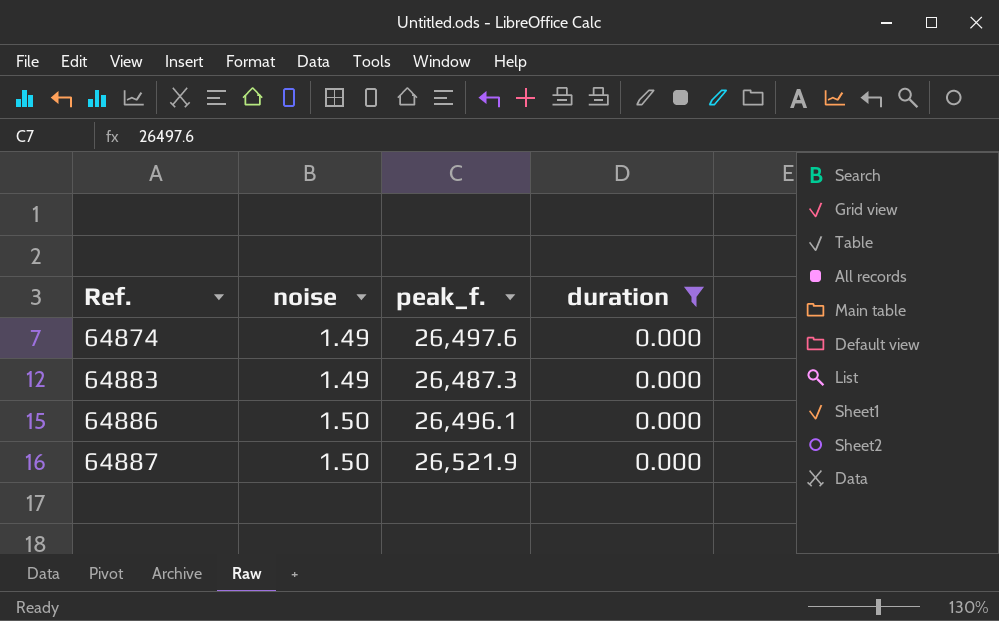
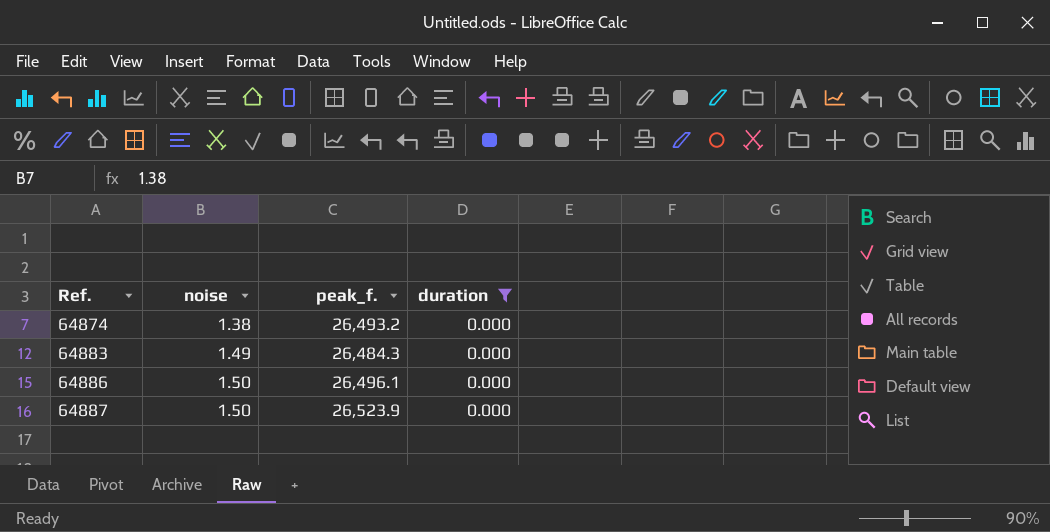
64874 | noise: 1.49 -> 1.38
64874 | peak_f.: 26,497.6 -> 26,493.2
64883 | peak_f.: 26,487.3 -> 26,484.3
64887 | peak_f.: 26,521.9 -> 26,523.9

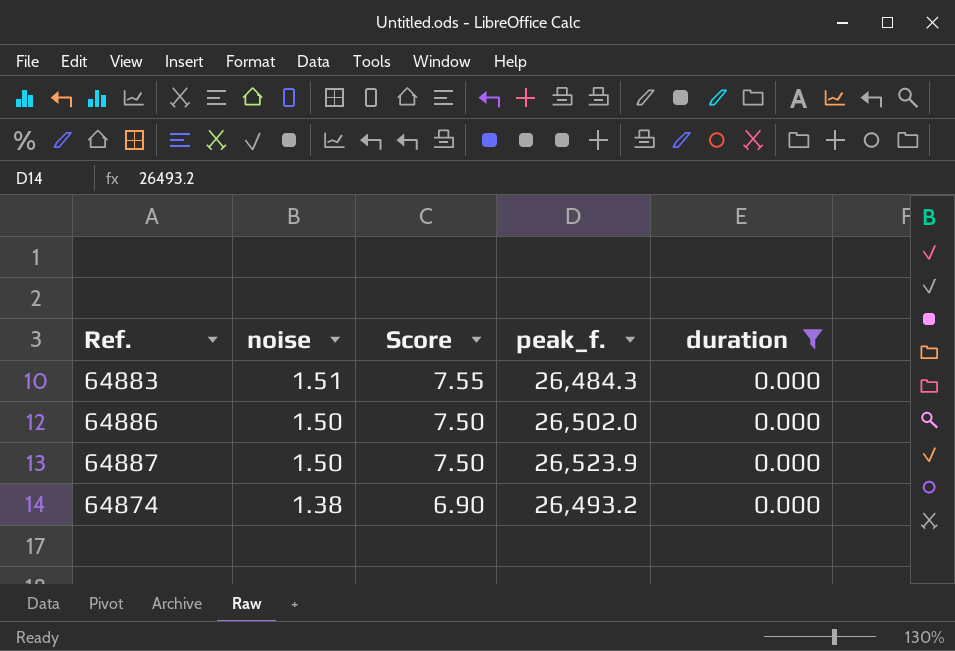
row order: Ref. ascending -> noise descending
column Score | formula: none -> [noise] * 5
64883 | noise: 1.49 -> 1.51
64886 | peak_f.: 26,496.1 -> 26,502.0

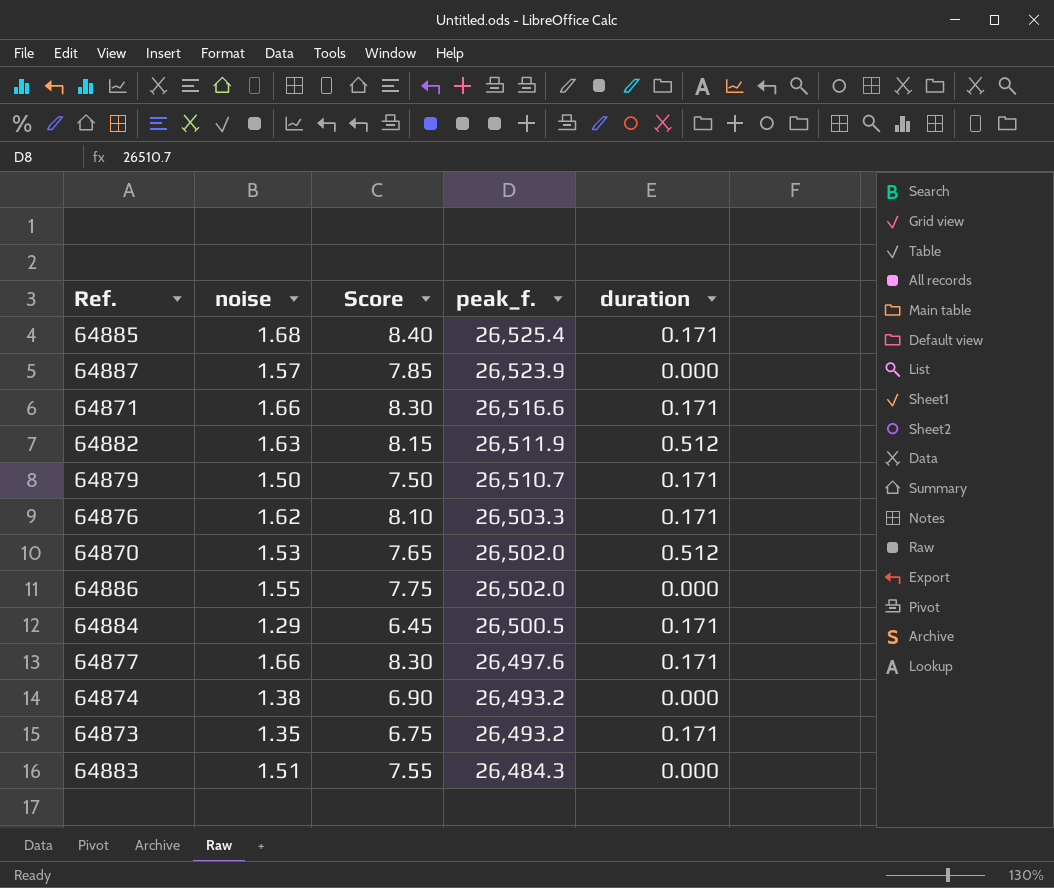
filter: duration = 0.000 -> none
row order: noise descending -> peak_f. descending
64887 | noise: 1.50 -> 1.57
64887 | Score: 7.50 -> 7.85
64886 | noise: 1.50 -> 1.55
64886 | Score: 7.50 -> 7.75

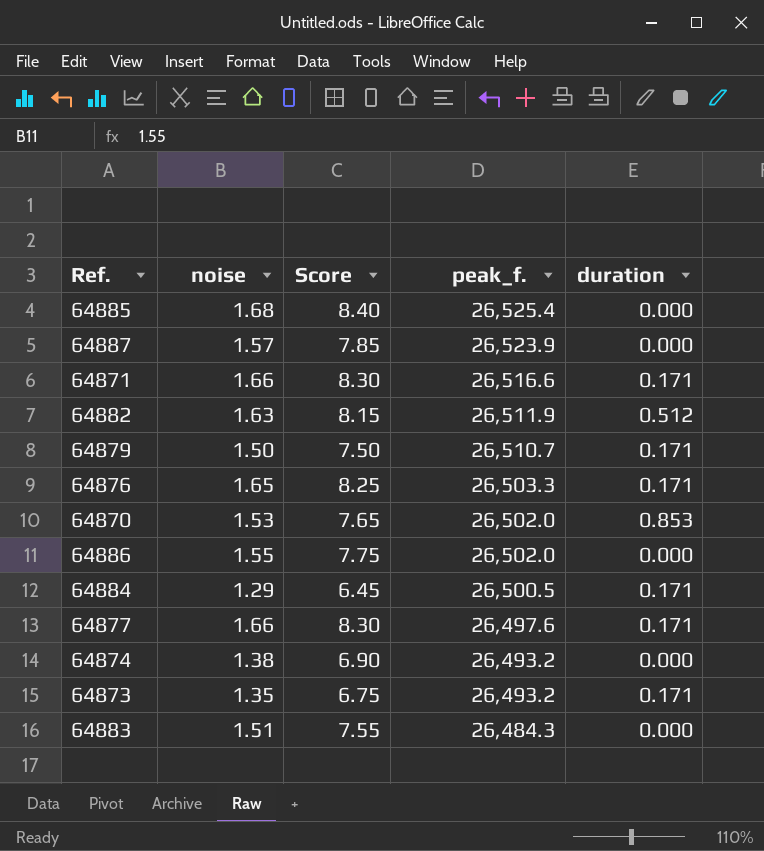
64885 | duration: 0.171 -> 0.000
64876 | noise: 1.62 -> 1.65
64876 | Score: 8.10 -> 8.25
64870 | duration: 0.512 -> 0.853

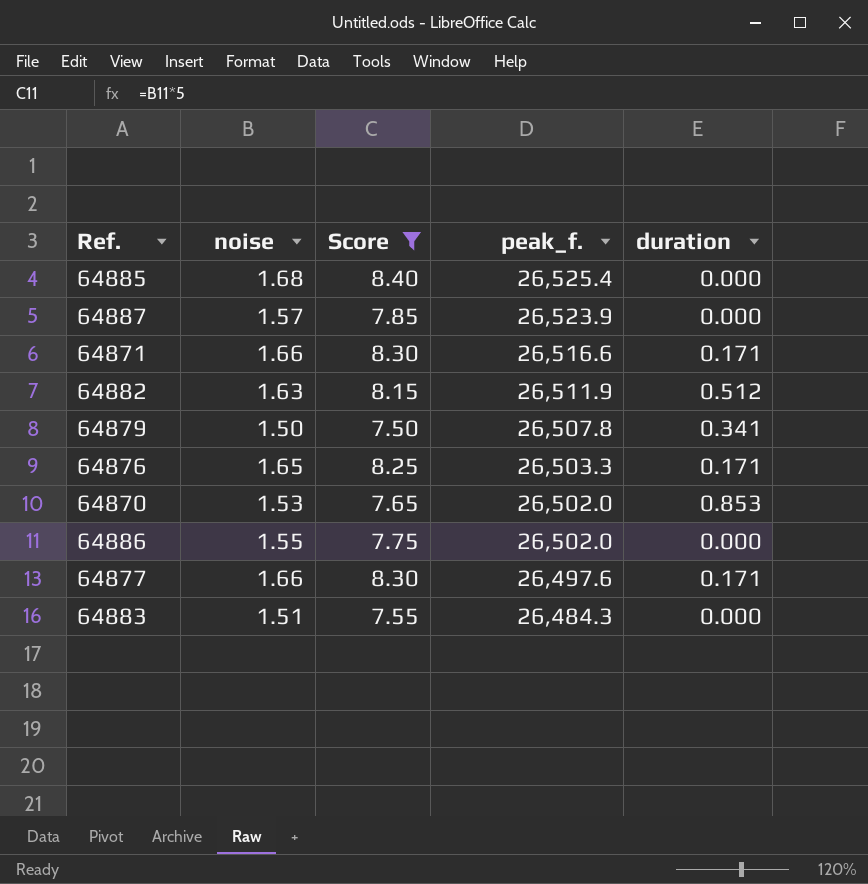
filter: none -> Score >= 7.50
64879 | peak_f.: 26,510.7 -> 26,507.8
64879 | duration: 0.171 -> 0.341

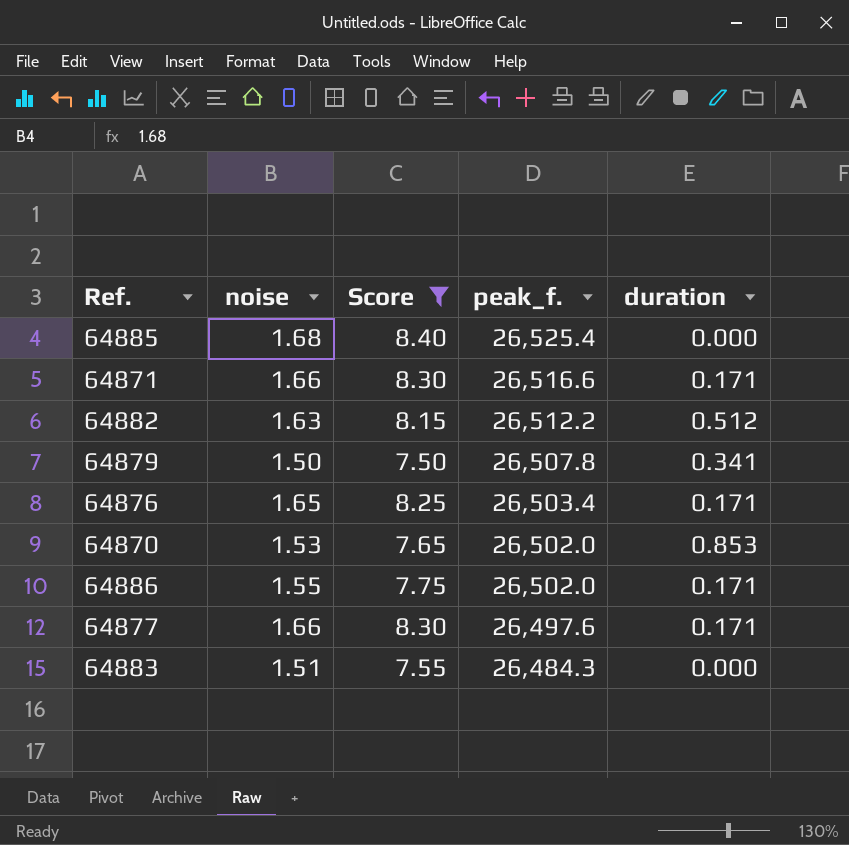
row 64887: 1.57 | 7.85 | 26,523.9 | 0.000 -> none
64882 | peak_f.: 26,511.9 -> 26,512.2
64876 | peak_f.: 26,503.3 -> 26,503.4
64886 | duration: 0.000 -> 0.171

